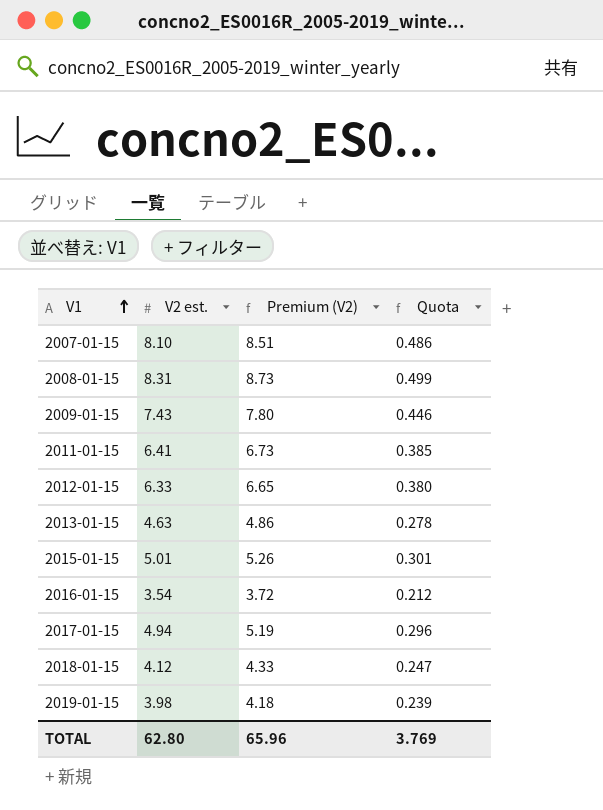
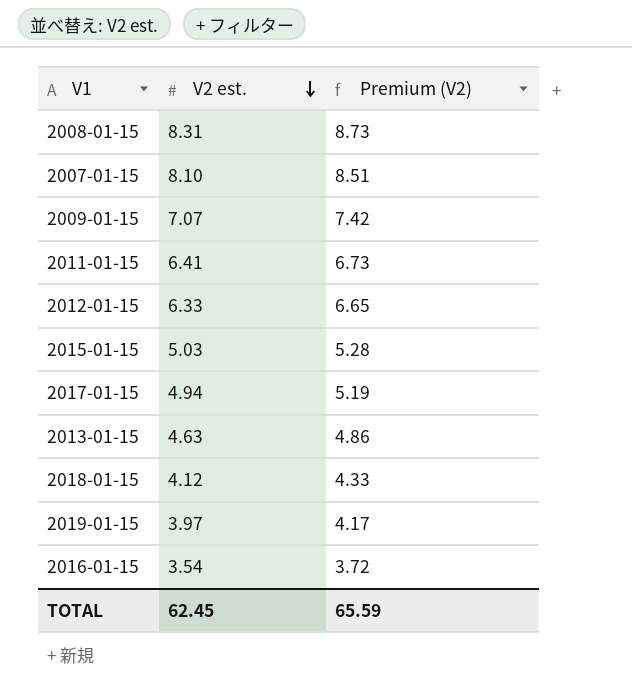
row order: V1 ascending -> V2 est. descending
column Quota | formula: [V2 est.] * 0.06 -> none
2009-01-15 | V2 est.: 7.43 -> 7.07
2009-01-15 | Premium (V2): 7.80 -> 7.42
2015-01-15 | V2 est.: 5.01 -> 5.03
2015-01-15 | Premium (V2): 5.26 -> 5.28
2019-01-15 | V2 est.: 3.98 -> 3.97
2019-01-15 | Premium (V2): 4.18 -> 4.17
TOTAL | V2 est.: 62.80 -> 62.45
TOTAL | Premium (V2): 65.96 -> 65.59

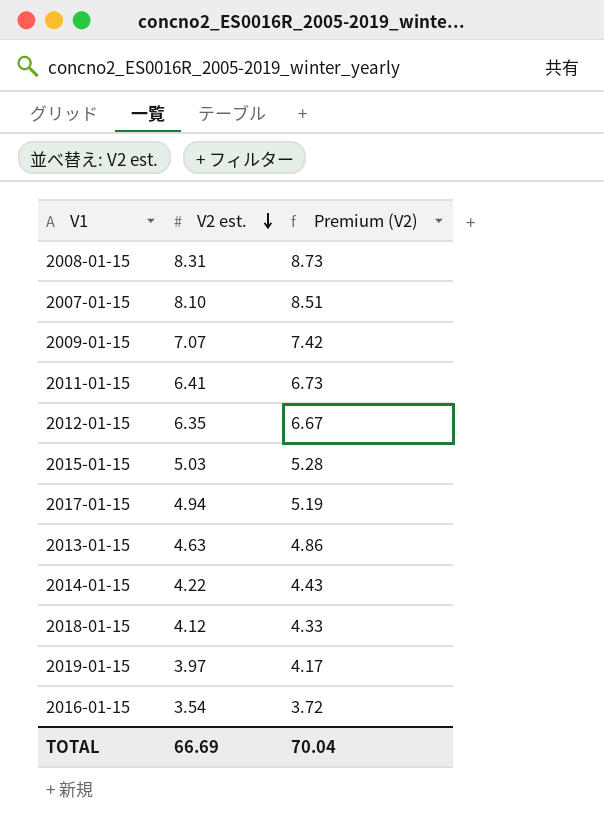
2012-01-15 | V2 est.: 6.33 -> 6.35
2012-01-15 | Premium (V2): 6.65 -> 6.67
row 2014-01-15: none -> 4.22 | 4.43
TOTAL | V2 est.: 62.45 -> 66.69
TOTAL | Premium (V2): 65.59 -> 70.04

